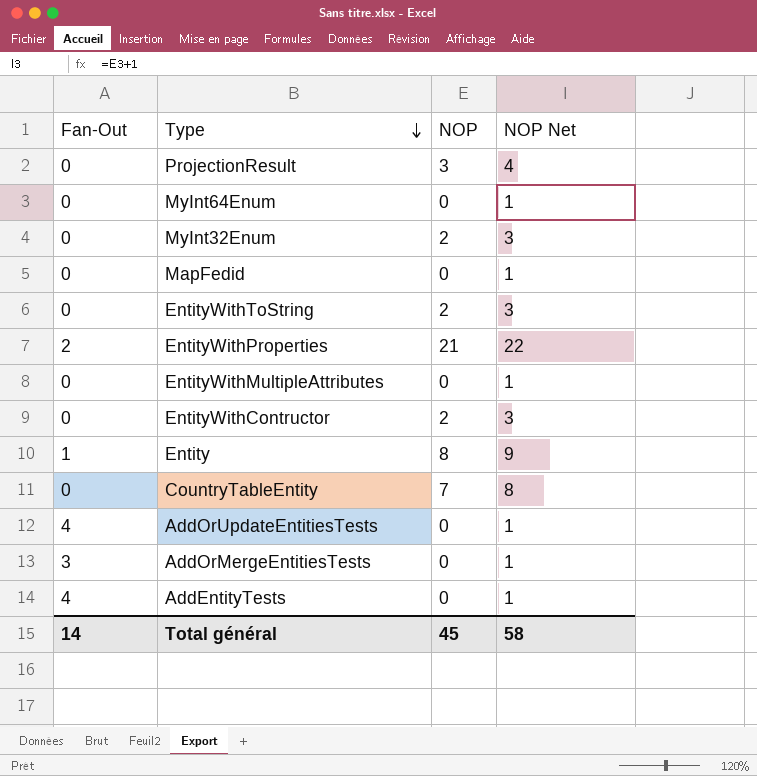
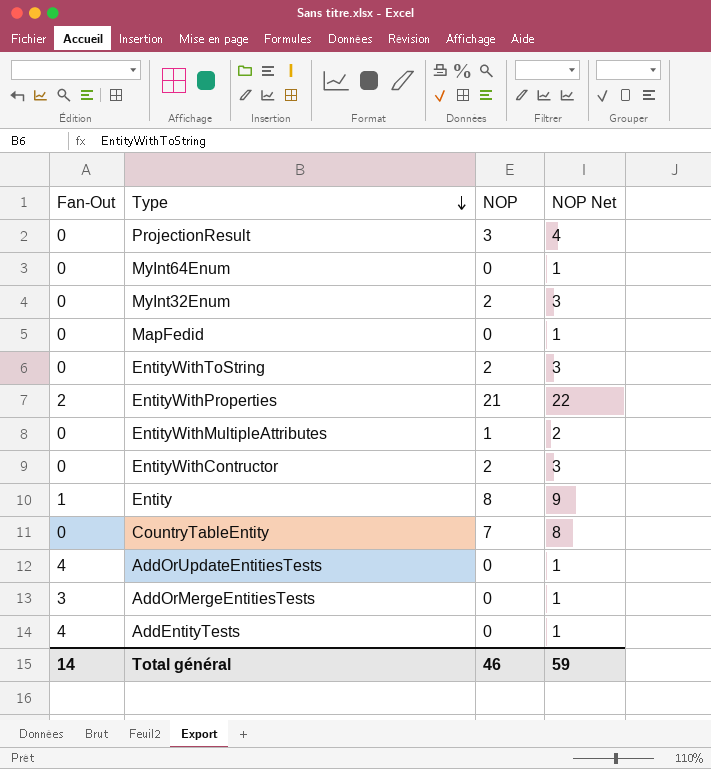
EntityWithMultipleAttributes | NOP: 0 -> 1
EntityWithMultipleAttributes | NOP Net: 1 -> 2
Total général | NOP: 45 -> 46
Total général | NOP Net: 58 -> 59

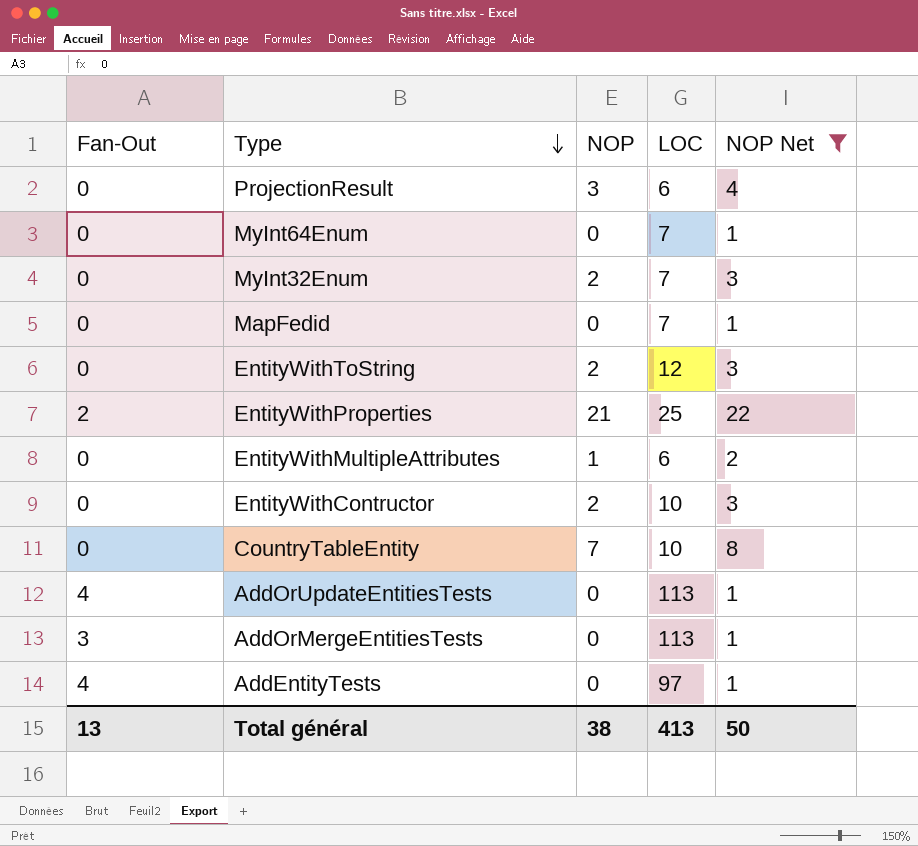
filter: none -> NOP Net != 9
column LOC | position: none -> 4
Total général | Fan-Out: 14 -> 13
Total général | NOP: 46 -> 38
Total général | NOP Net: 59 -> 50

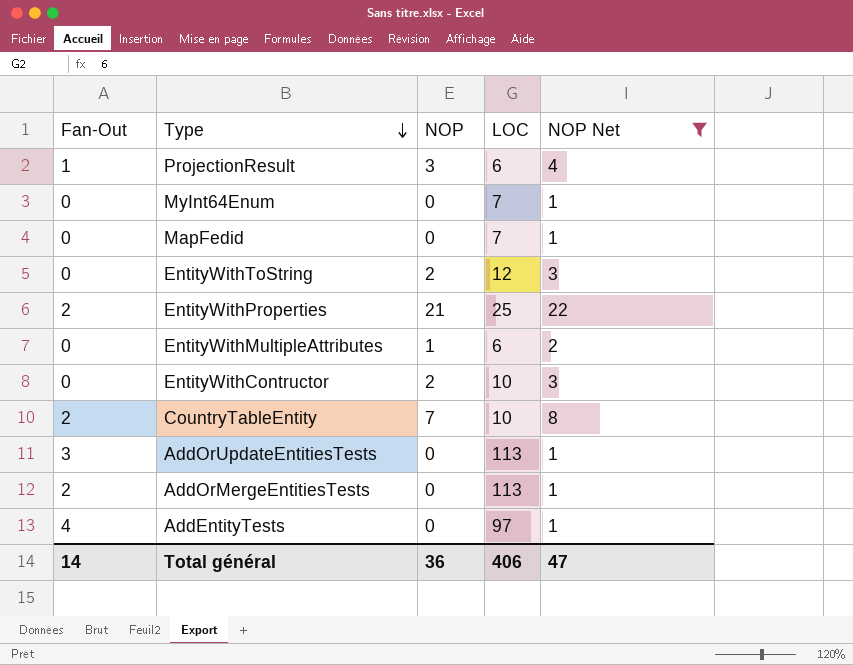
row MyInt32Enum: 0 | 2 | 7 | 3 -> none
ProjectionResult | Fan-Out: 0 -> 1
CountryTableEntity | Fan-Out: 0 -> 2
AddOrUpdateEntitiesTests | Fan-Out: 4 -> 3
AddOrMergeEntitiesTests | Fan-Out: 3 -> 2
Total général | Fan-Out: 13 -> 14
Total général | NOP: 38 -> 36
Total général | LOC: 413 -> 406
Total général | NOP Net: 50 -> 47

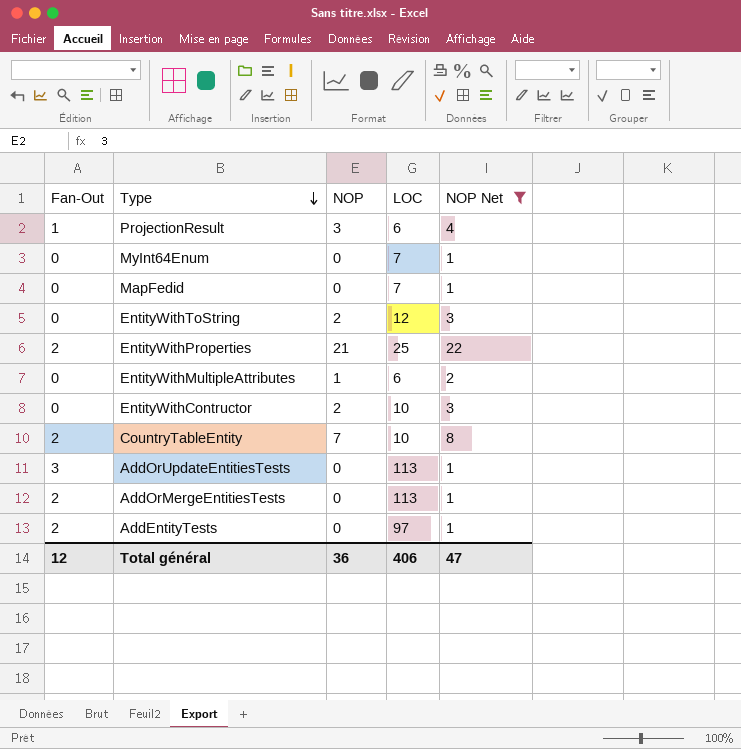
AddEntityTests | Fan-Out: 4 -> 2
Total général | Fan-Out: 14 -> 12

